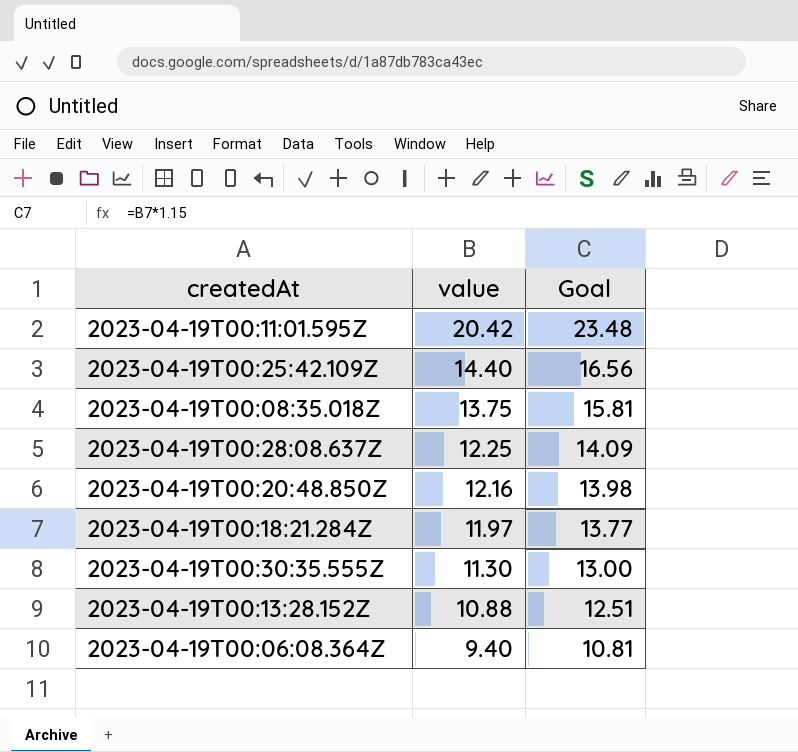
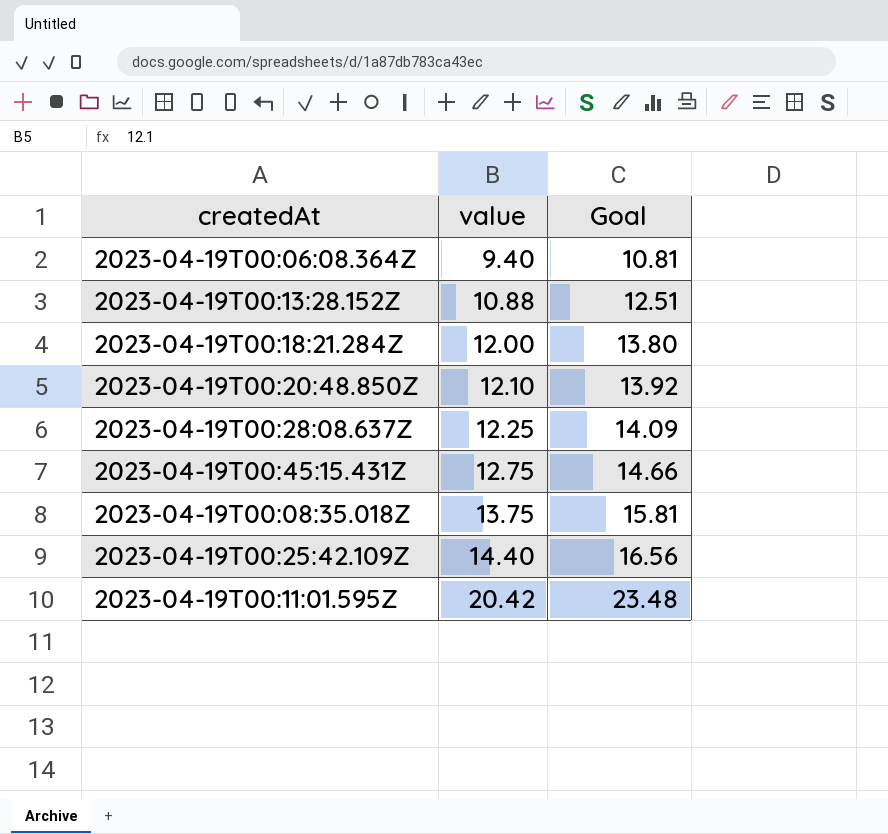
row order: value descending -> value ascending
row 2023-04-19T00:30:35.555Z: 11.30 | 13.00 -> none
2023-04-19T00:18:21.284Z | value: 11.97 -> 12.00
2023-04-19T00:18:21.284Z | Goal: 13.77 -> 13.80
2023-04-19T00:20:48.850Z | value: 12.16 -> 12.10
2023-04-19T00:20:48.850Z | Goal: 13.98 -> 13.92
row 2023-04-19T00:45:15.431Z: none -> 12.75 | 14.66

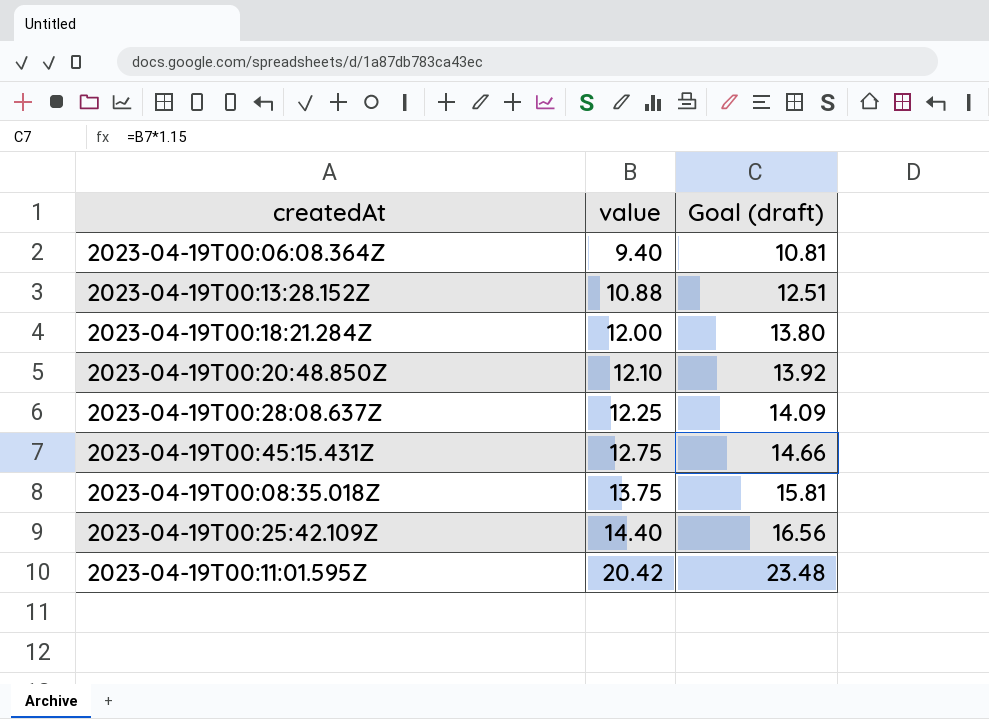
column name: Goal -> Goal (draft)

